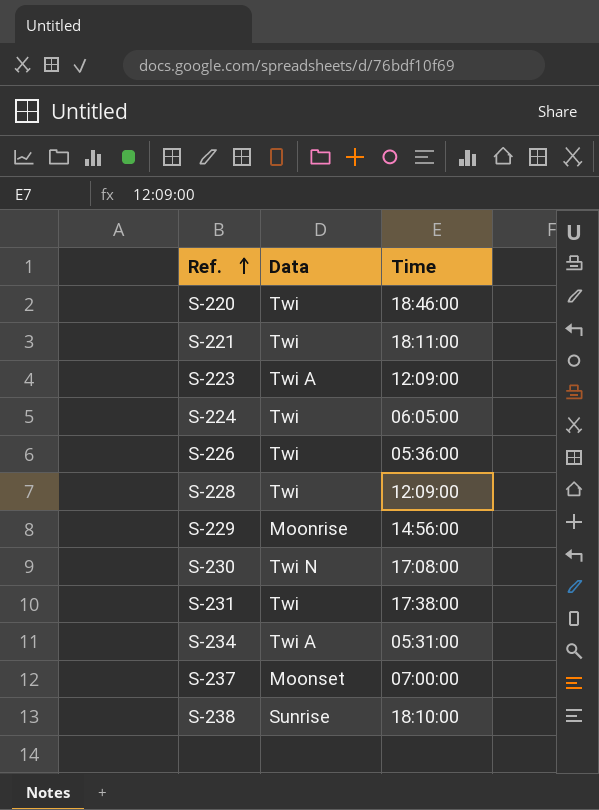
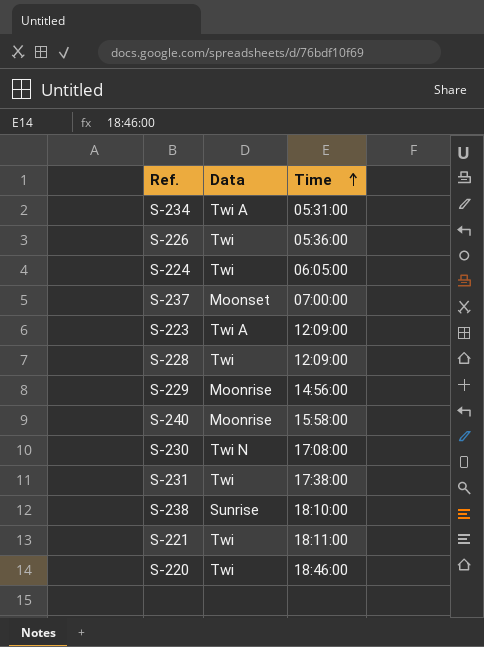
row order: Ref. ascending -> Time ascending
row S-240: none -> Moonrise | 15:58:00

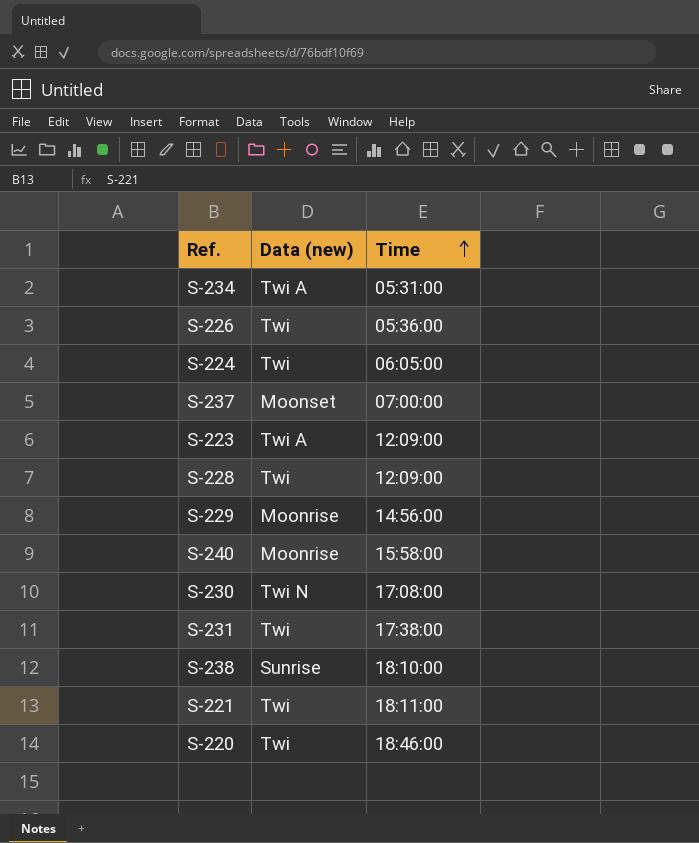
column name: Data -> Data (new)

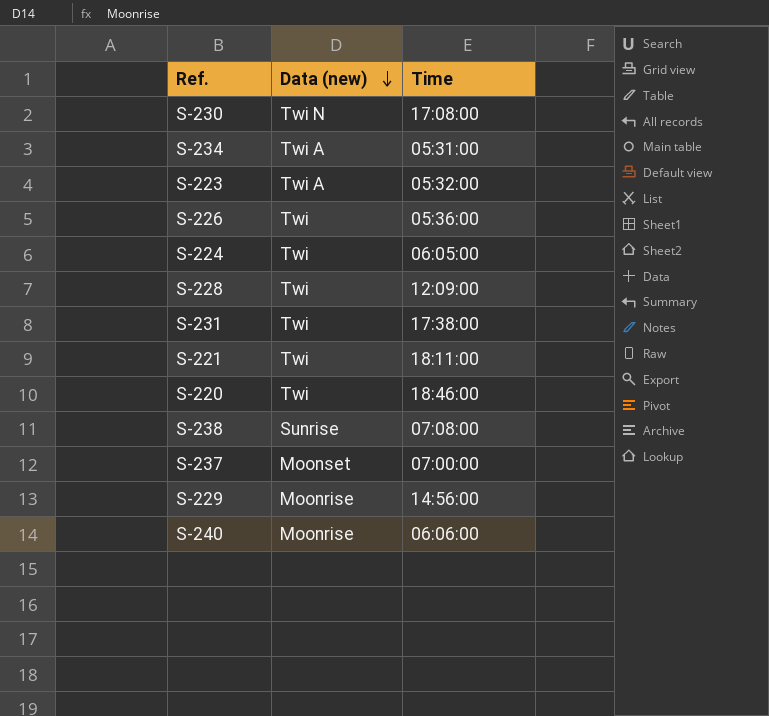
row order: Time ascending -> Data (new) descending
S-223 | Time: 12:09:00 -> 05:32:00
S-238 | Time: 18:10:00 -> 07:08:00
S-240 | Time: 15:58:00 -> 06:06:00

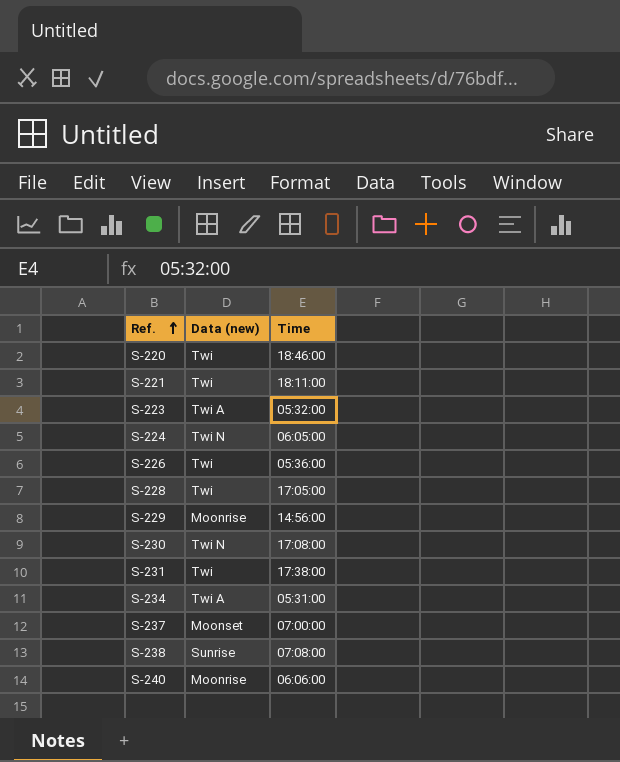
row order: Data (new) descending -> Ref. ascending
S-224 | Data (new): Twi -> Twi N
S-228 | Time: 12:09:00 -> 17:05:00

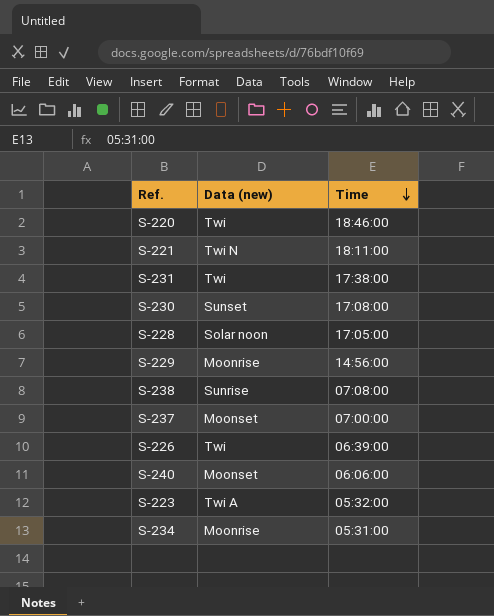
row order: Ref. ascending -> Time descending
row S-224: Twi N | 06:05:00 -> none
S-221 | Data (new): Twi -> Twi N
S-230 | Data (new): Twi N -> Sunset
S-228 | Data (new): Twi -> Solar noon
S-226 | Time: 05:36:00 -> 06:39:00
S-240 | Data (new): Moonrise -> Moonset
S-234 | Data (new): Twi A -> Moonrise

